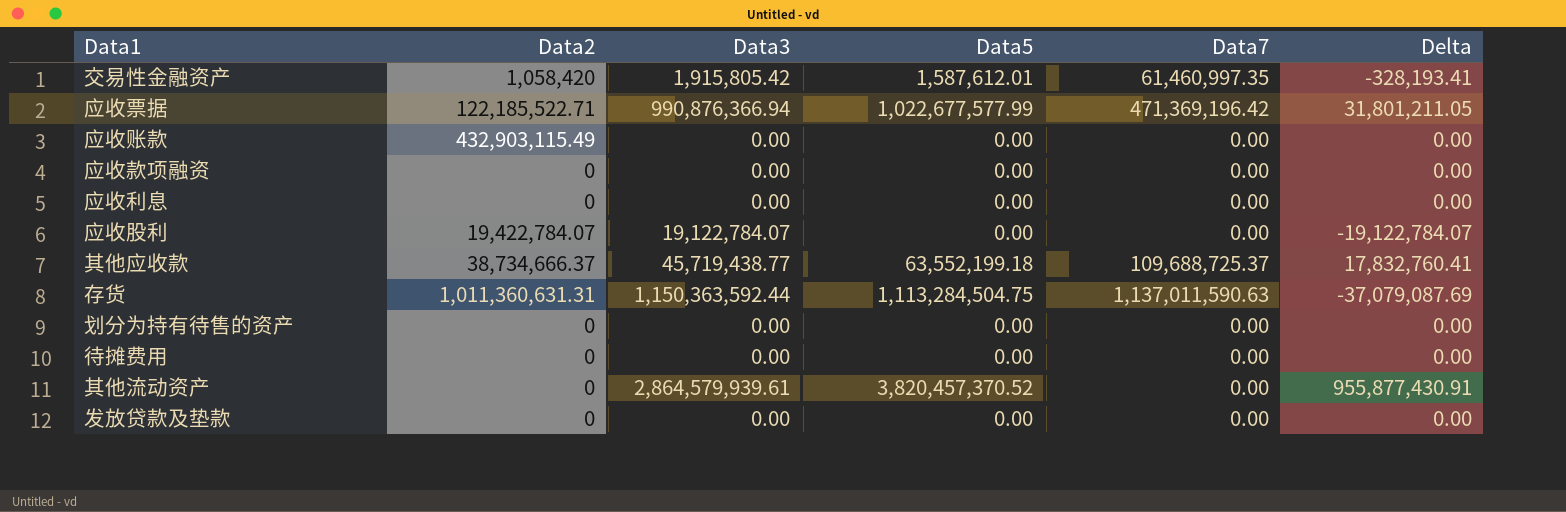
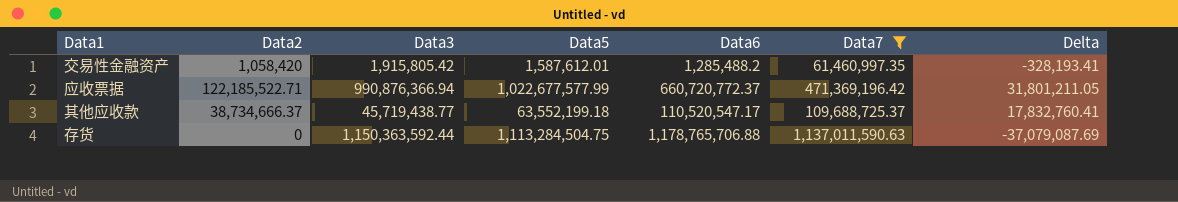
filter: none -> Data7 != 0.00
column Data6 | position: none -> 5
存货 | Data2: 1,011,360,631.31 -> 0

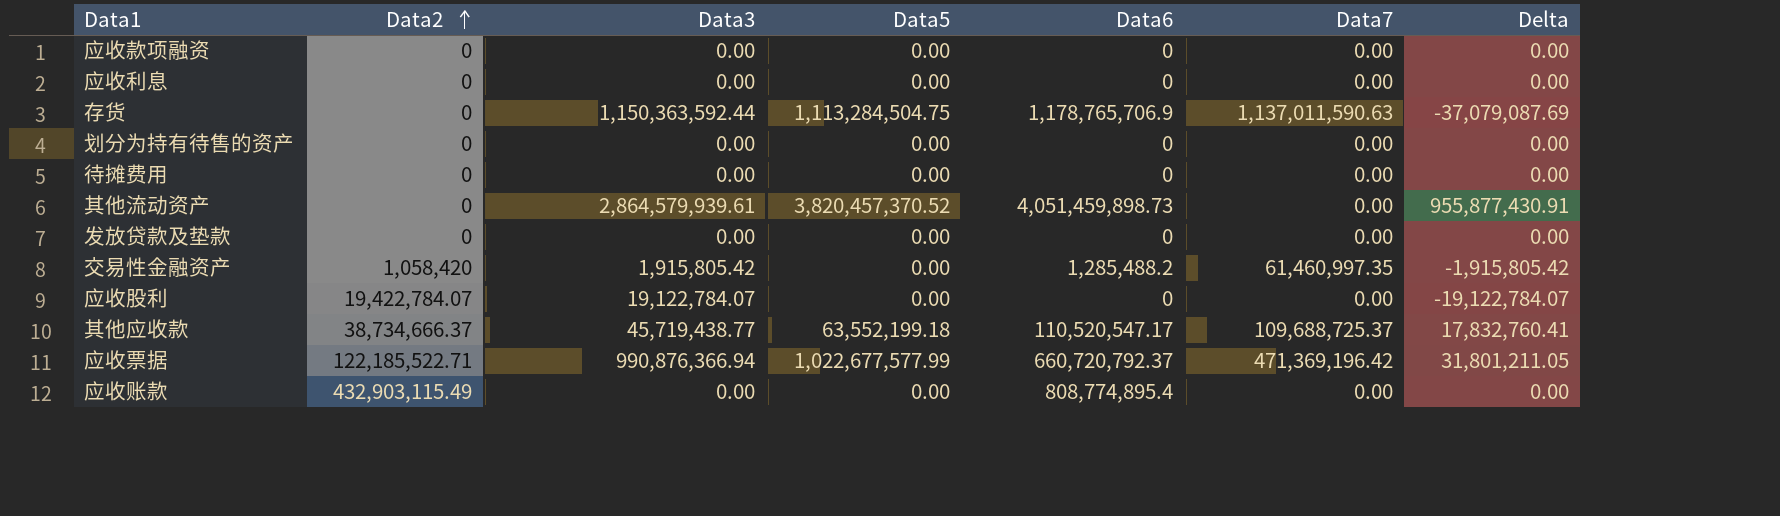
filter: Data7 != 0.00 -> none
row order: none -> Data2 ascending
存货 | Data6: 1,178,765,706.88 -> 1,178,765,706.9
交易性金融资产 | Data5: 1,587,612.01 -> 0.00
交易性金融资产 | Delta: -328,193.41 -> -1,915,805.42
应收票据 | Data6: 660,720,772.37 -> 660,720,792.37

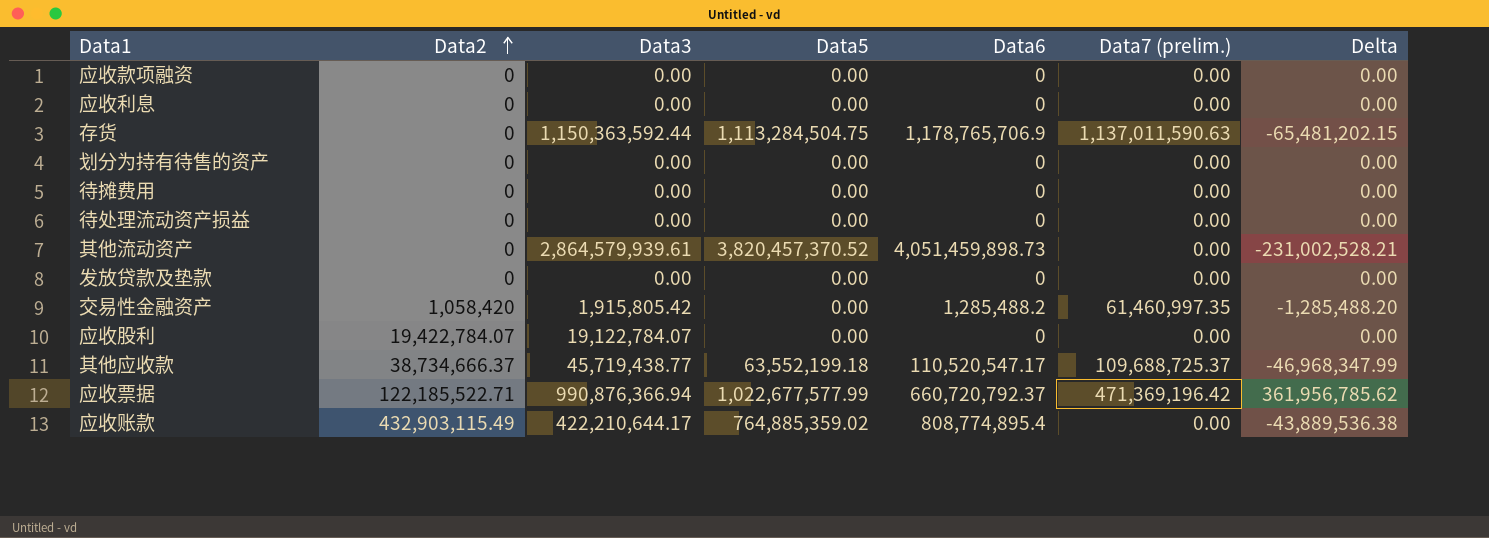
column name: Data7 -> Data7 (prelim.)
column Delta | formula: [Data5] - [Data3] -> [Data5] - [Data6]
row 待处理流动资产损益: none -> 0 | 0.00 | 0.00 | 0 | 0.00 | 0.00
应收账款 | Data3: 0.00 -> 422,210,644.17
应收账款 | Data5: 0.00 -> 764,885,359.02

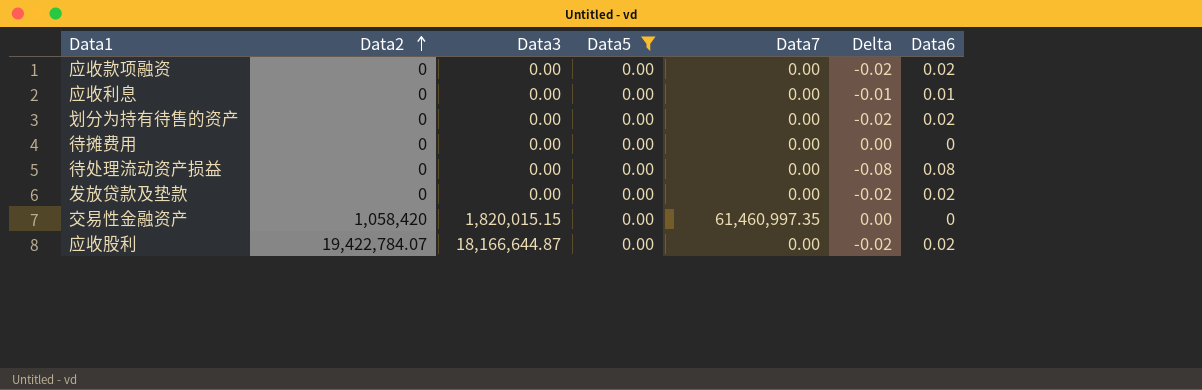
filter: none -> Data5 = 0.00
column name: Data7 (prelim.) -> Data7
column Data6 | position: 5 -> 7
应收款项融资 | Delta: 0.00 -> -0.02
应收款项融资 | Data6: 0 -> 0.02
应收利息 | Delta: 0.00 -> -0.01
应收利息 | Data6: 0 -> 0.01
划分为持有待售的资产 | Delta: 0.00 -> -0.02
划分为持有待售的资产 | Data6: 0 -> 0.02
待处理流动资产损益 | Delta: 0.00 -> -0.08
待处理流动资产损益 | Data6: 0 -> 0.08
发放贷款及垫款 | Delta: 0.00 -> -0.02
发放贷款及垫款 | Data6: 0 -> 0.02
交易性金融资产 | Data3: 1,915,805.42 -> 1,820,015.15
交易性金融资产 | Delta: -1,285,488.20 -> 0.00
交易性金融资产 | Data6: 1,285,488.2 -> 0
应收股利 | Data3: 19,122,784.07 -> 18,166,644.87
应收股利 | Delta: 0.00 -> -0.02
应收股利 | Data6: 0 -> 0.02

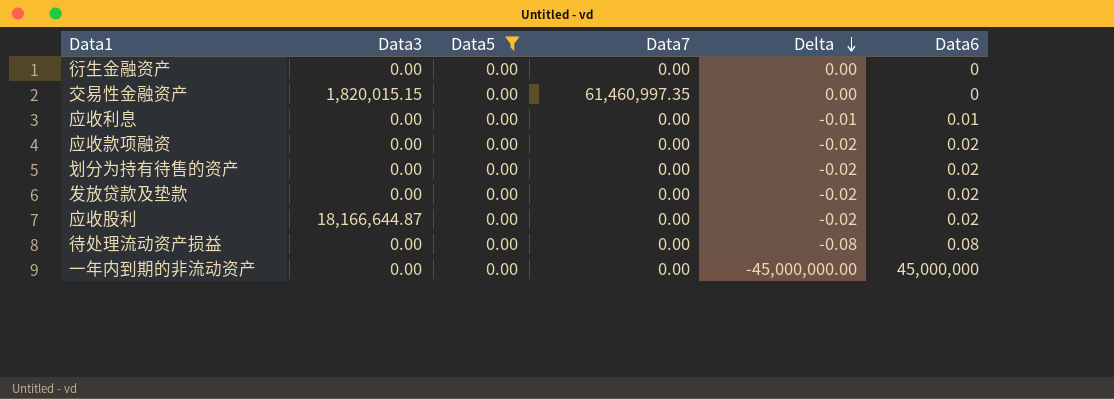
row order: Data2 ascending -> Delta descending
column Data2 | position: 2 -> none
row 待摊费用: 0 | 0.00 | 0.00 | 0.00 | 0.00 | 0 -> none
row 衍生金融资产: none -> 0.00 | 0.00 | 0.00 | 0.00 | 0
row 一年内到期的非流动资产: none -> 0.00 | 0.00 | 0.00 | -45,000,000.00 | 45,000,000

